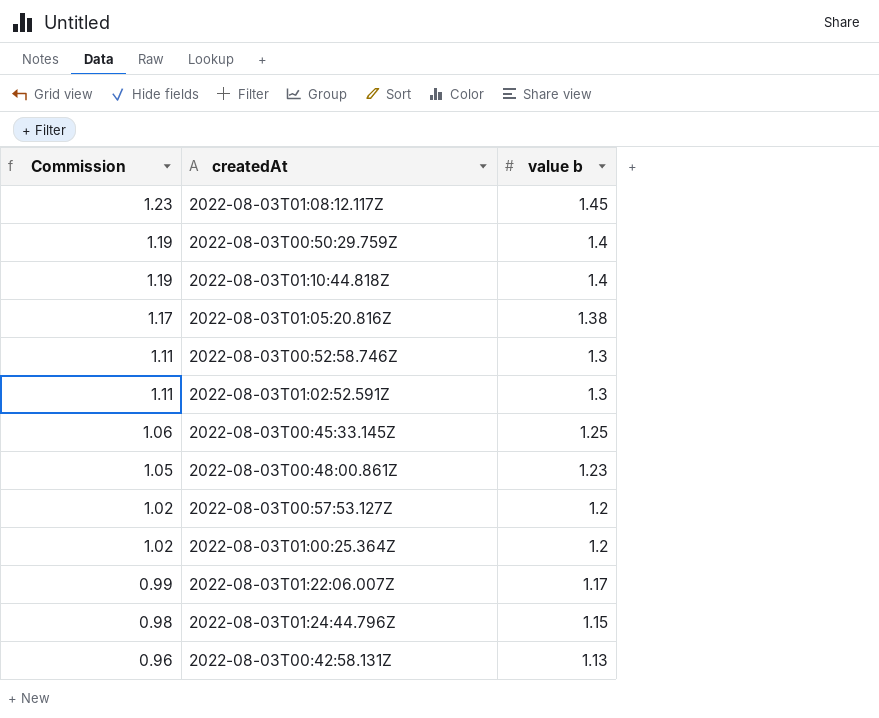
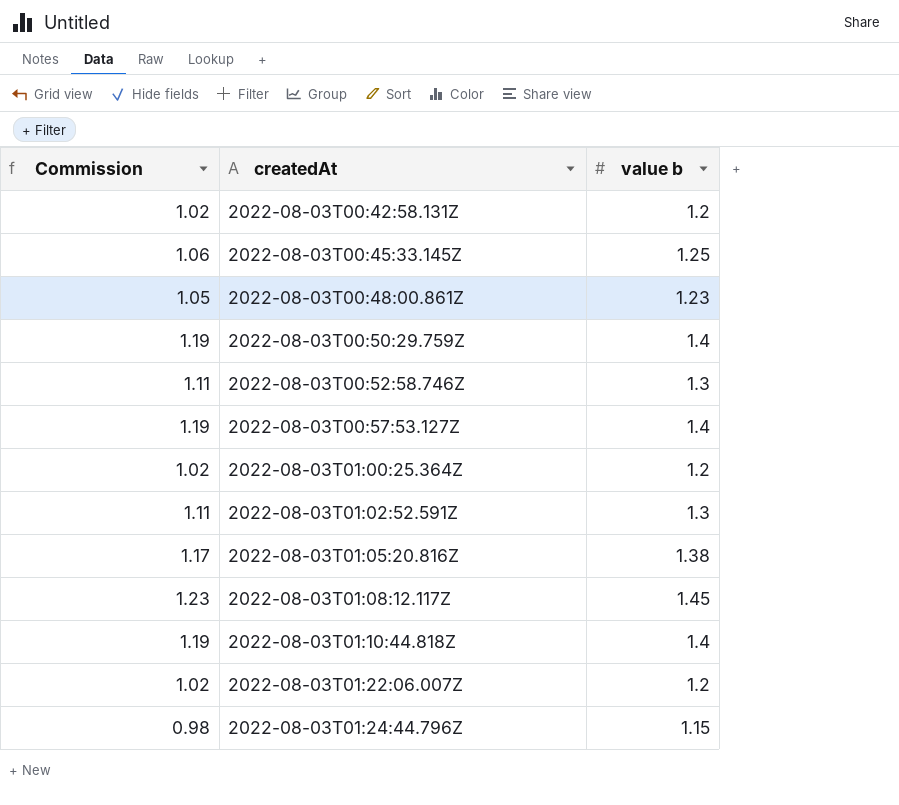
row order: Commission descending -> createdAt ascending
2022-08-03T00:42:58.131Z | Commission: 0.96 -> 1.02
2022-08-03T00:42:58.131Z | value b: 1.13 -> 1.2
2022-08-03T00:57:53.127Z | Commission: 1.02 -> 1.19
2022-08-03T00:57:53.127Z | value b: 1.2 -> 1.4
2022-08-03T01:22:06.007Z | Commission: 0.99 -> 1.02
2022-08-03T01:22:06.007Z | value b: 1.17 -> 1.2

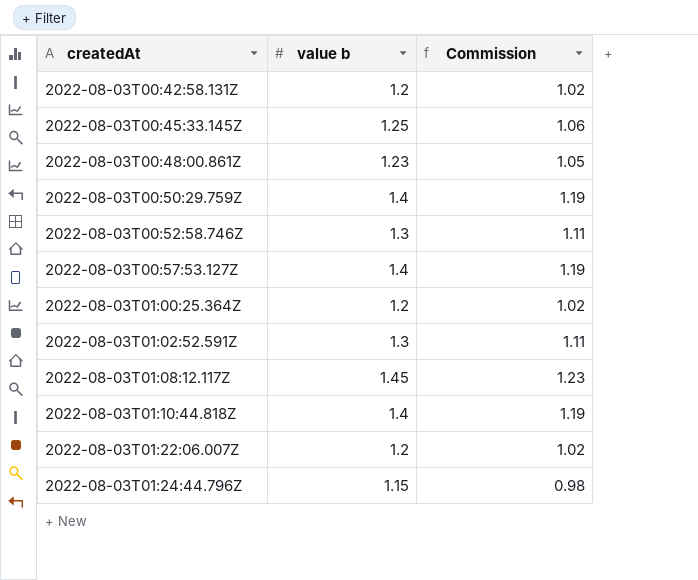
column Commission | position: 1 -> 3
row 2022-08-03T01:05:20.816Z: 1.17 | 1.38 -> none

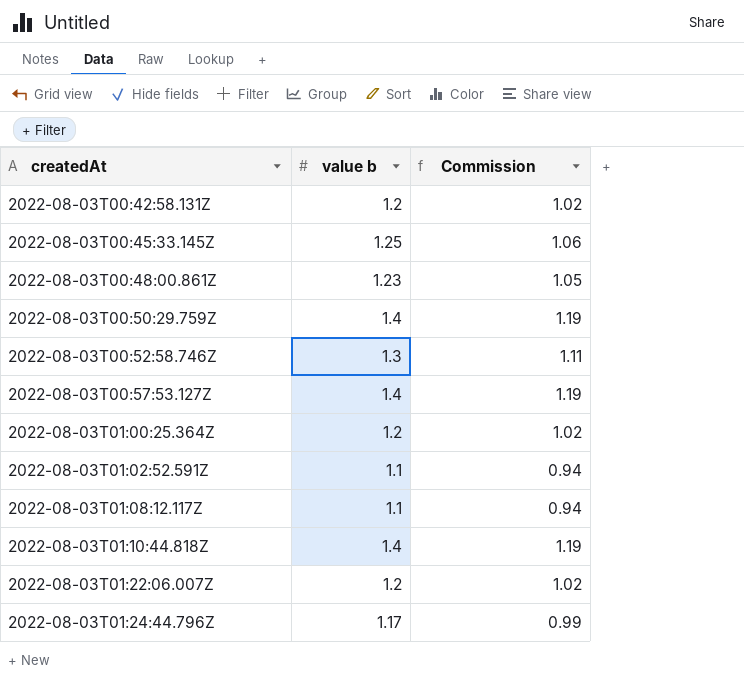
2022-08-03T01:02:52.591Z | value b: 1.3 -> 1.1
2022-08-03T01:02:52.591Z | Commission: 1.11 -> 0.94
2022-08-03T01:08:12.117Z | value b: 1.45 -> 1.1
2022-08-03T01:08:12.117Z | Commission: 1.23 -> 0.94
2022-08-03T01:24:44.796Z | value b: 1.15 -> 1.17
2022-08-03T01:24:44.796Z | Commission: 0.98 -> 0.99

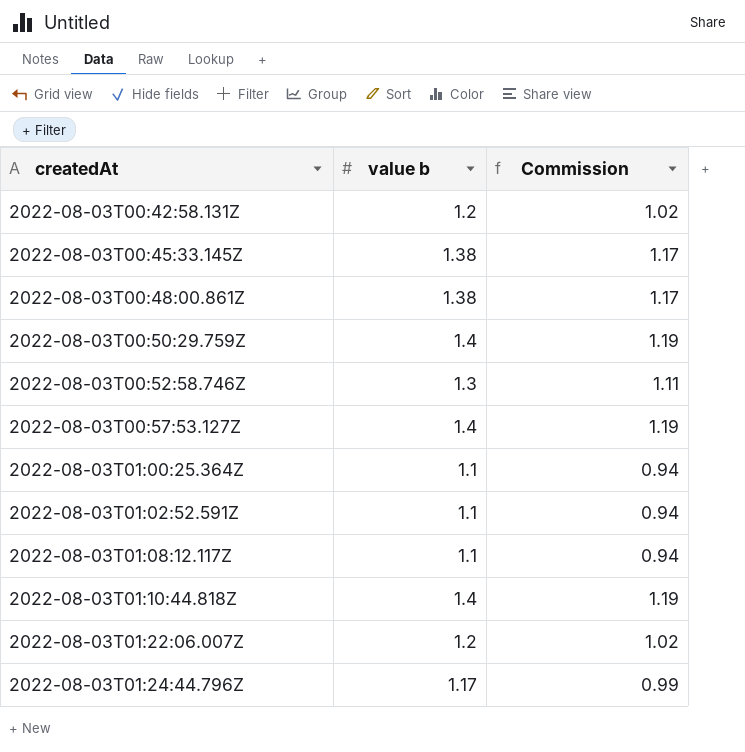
2022-08-03T00:45:33.145Z | value b: 1.25 -> 1.38
2022-08-03T00:45:33.145Z | Commission: 1.06 -> 1.17
2022-08-03T00:48:00.861Z | value b: 1.23 -> 1.38
2022-08-03T00:48:00.861Z | Commission: 1.05 -> 1.17
2022-08-03T01:00:25.364Z | value b: 1.2 -> 1.1
2022-08-03T01:00:25.364Z | Commission: 1.02 -> 0.94

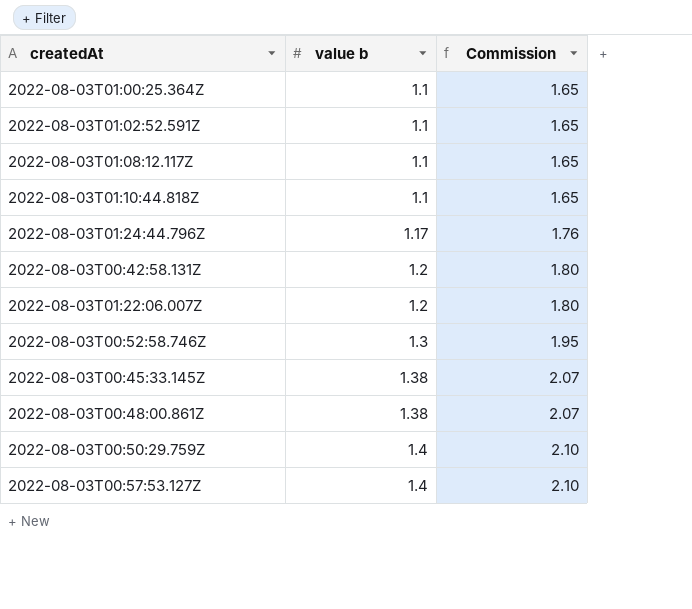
row order: createdAt ascending -> value b ascending
column Commission | formula: [value b] * 0.85 -> [value b] * 1.5
2022-08-03T01:10:44.818Z | value b: 1.4 -> 1.1

